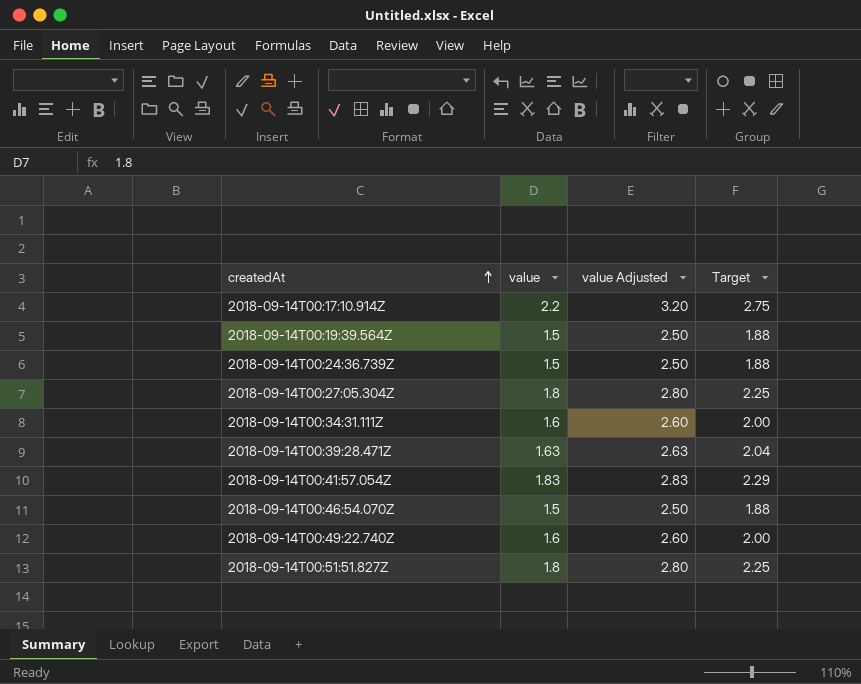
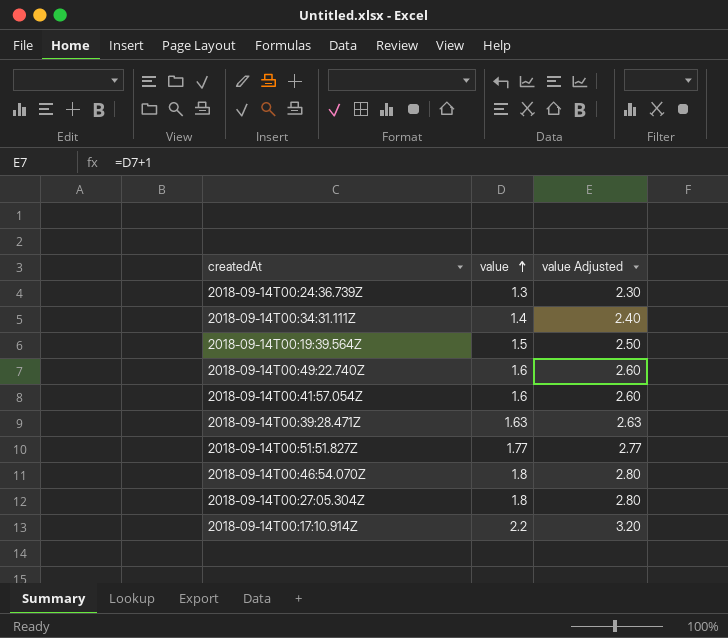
row order: createdAt ascending -> value ascending
column Target | formula: [value] * 1.25 -> none
2018-09-14T00:24:36.739Z | value: 1.5 -> 1.3
2018-09-14T00:24:36.739Z | value Adjusted: 2.50 -> 2.30
2018-09-14T00:34:31.111Z | value: 1.6 -> 1.4
2018-09-14T00:34:31.111Z | value Adjusted: 2.60 -> 2.40
2018-09-14T00:41:57.054Z | value: 1.83 -> 1.6
2018-09-14T00:41:57.054Z | value Adjusted: 2.83 -> 2.60
2018-09-14T00:51:51.827Z | value: 1.8 -> 1.77
2018-09-14T00:51:51.827Z | value Adjusted: 2.80 -> 2.77
2018-09-14T00:46:54.070Z | value: 1.5 -> 1.8
2018-09-14T00:46:54.070Z | value Adjusted: 2.50 -> 2.80

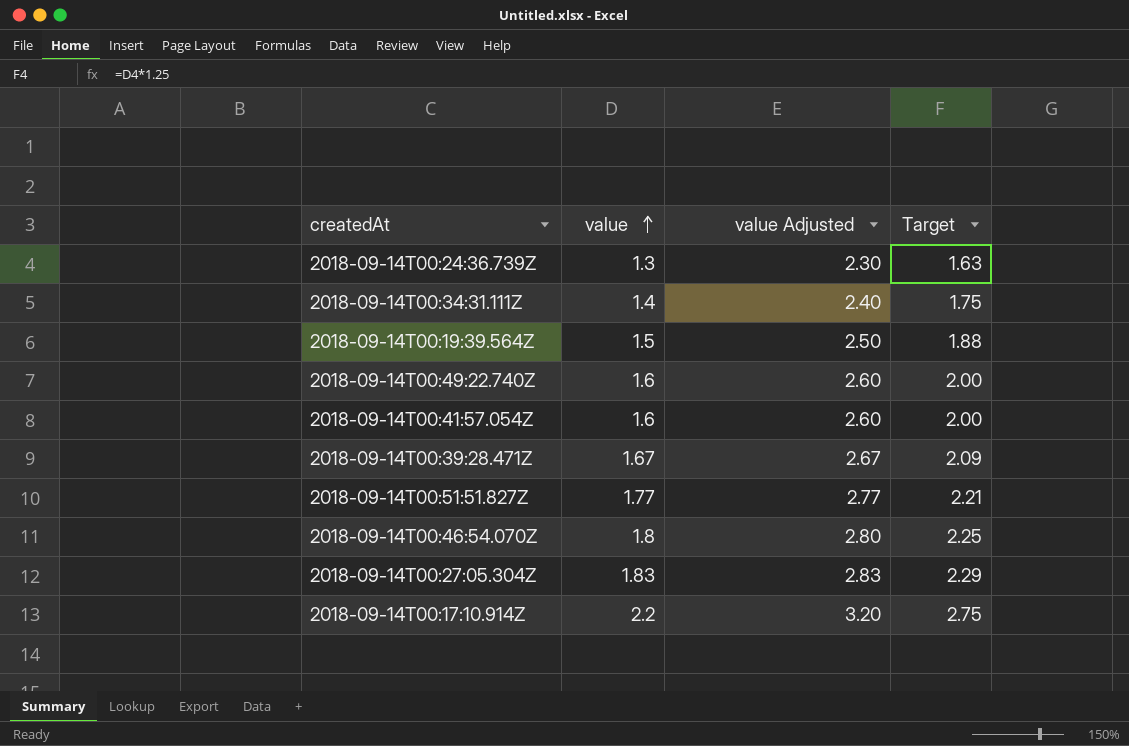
column Target | formula: none -> [value] * 1.25
2018-09-14T00:39:28.471Z | value: 1.63 -> 1.67
2018-09-14T00:39:28.471Z | value Adjusted: 2.63 -> 2.67
2018-09-14T00:27:05.304Z | value: 1.8 -> 1.83
2018-09-14T00:27:05.304Z | value Adjusted: 2.80 -> 2.83

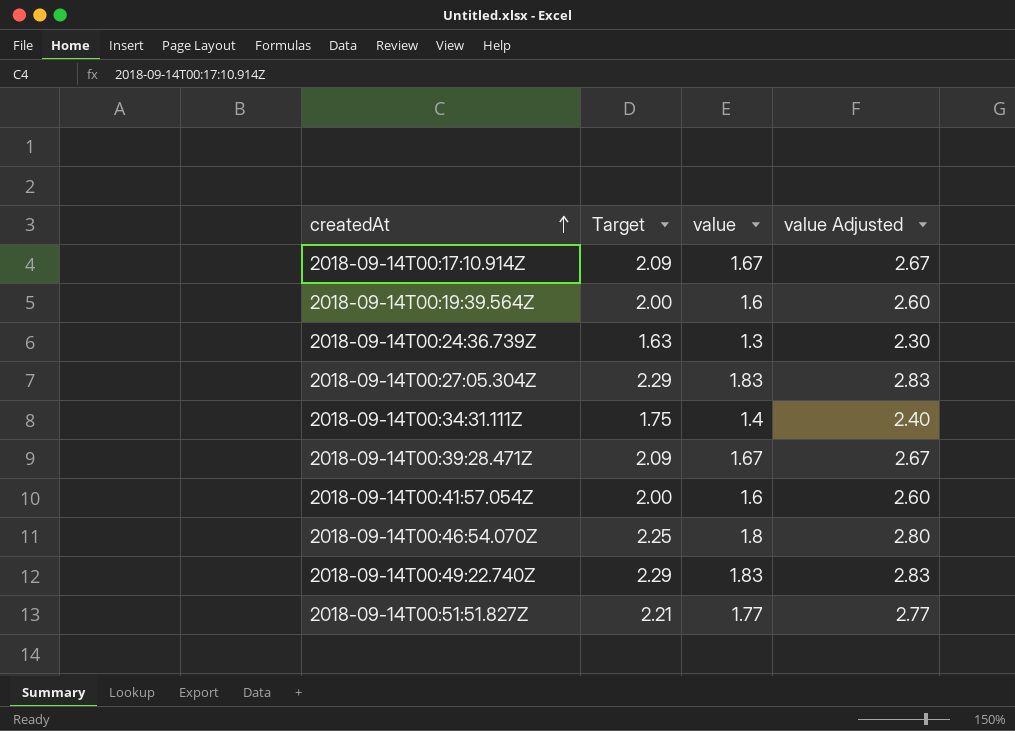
row order: value ascending -> createdAt ascending
column Target | position: 4 -> 2
2018-09-14T00:17:10.914Z | Target: 2.75 -> 2.09
2018-09-14T00:17:10.914Z | value: 2.2 -> 1.67
2018-09-14T00:17:10.914Z | value Adjusted: 3.20 -> 2.67
2018-09-14T00:19:39.564Z | Target: 1.88 -> 2.00
2018-09-14T00:19:39.564Z | value: 1.5 -> 1.6
2018-09-14T00:19:39.564Z | value Adjusted: 2.50 -> 2.60
2018-09-14T00:49:22.740Z | Target: 2.00 -> 2.29
2018-09-14T00:49:22.740Z | value: 1.6 -> 1.83
2018-09-14T00:49:22.740Z | value Adjusted: 2.60 -> 2.83

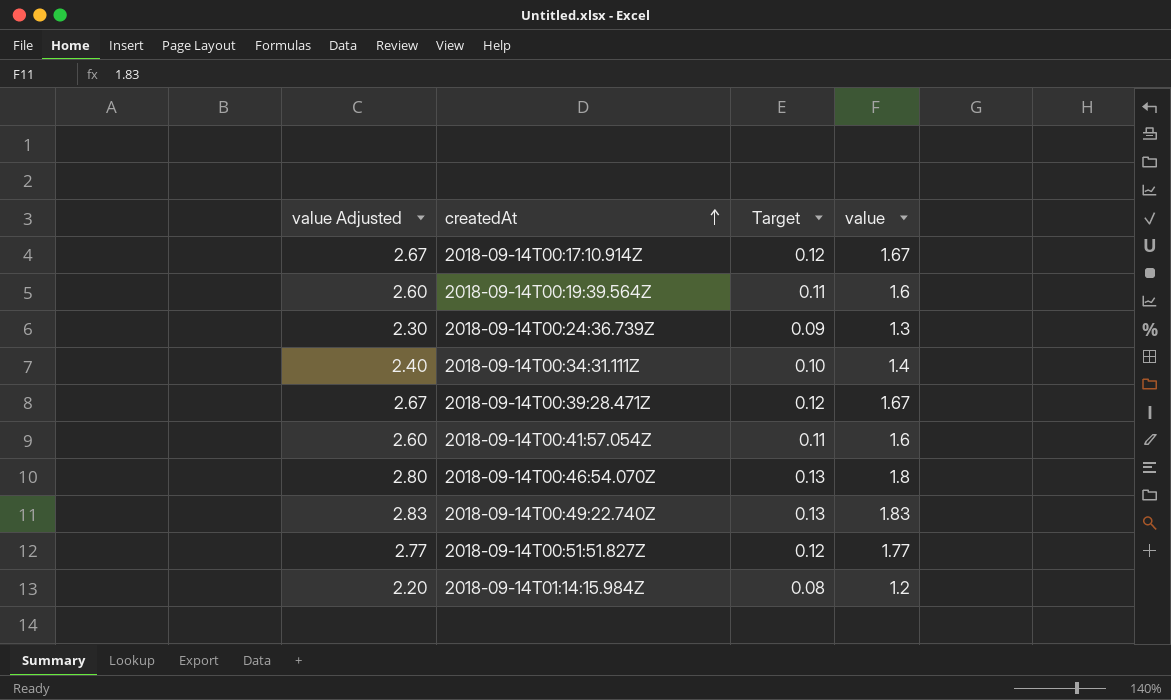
column value Adjusted | position: 4 -> 1
column Target | formula: [value] * 1.25 -> [value] * 0.07
row 2018-09-14T00:27:05.304Z: 2.29 | 1.83 | 2.83 -> none
row 2018-09-14T01:14:15.984Z: none -> 2.20 | 0.08 | 1.2

